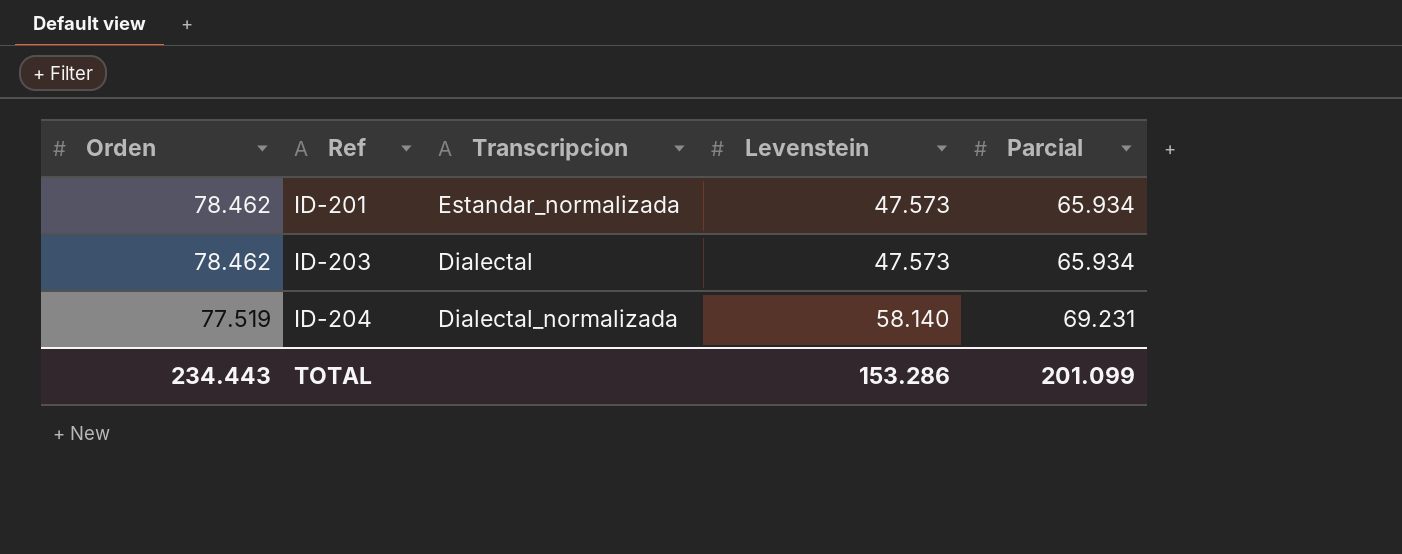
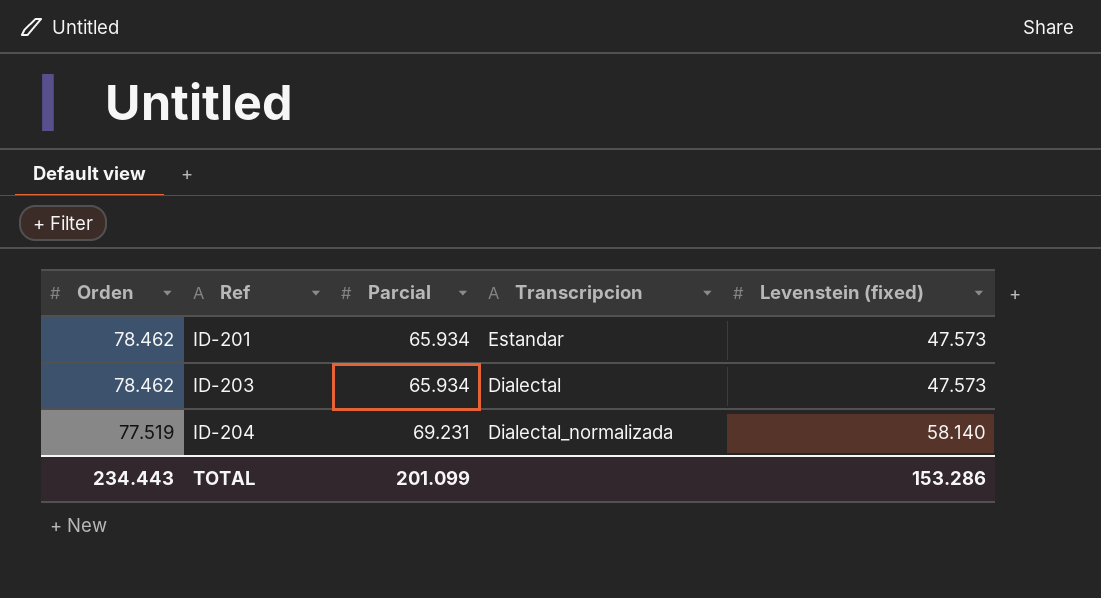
column Parcial | position: 5 -> 3
column name: Levenstein -> Levenstein (fixed)
ID-201 | Transcripcion: Estandar_normalizada -> Estandar

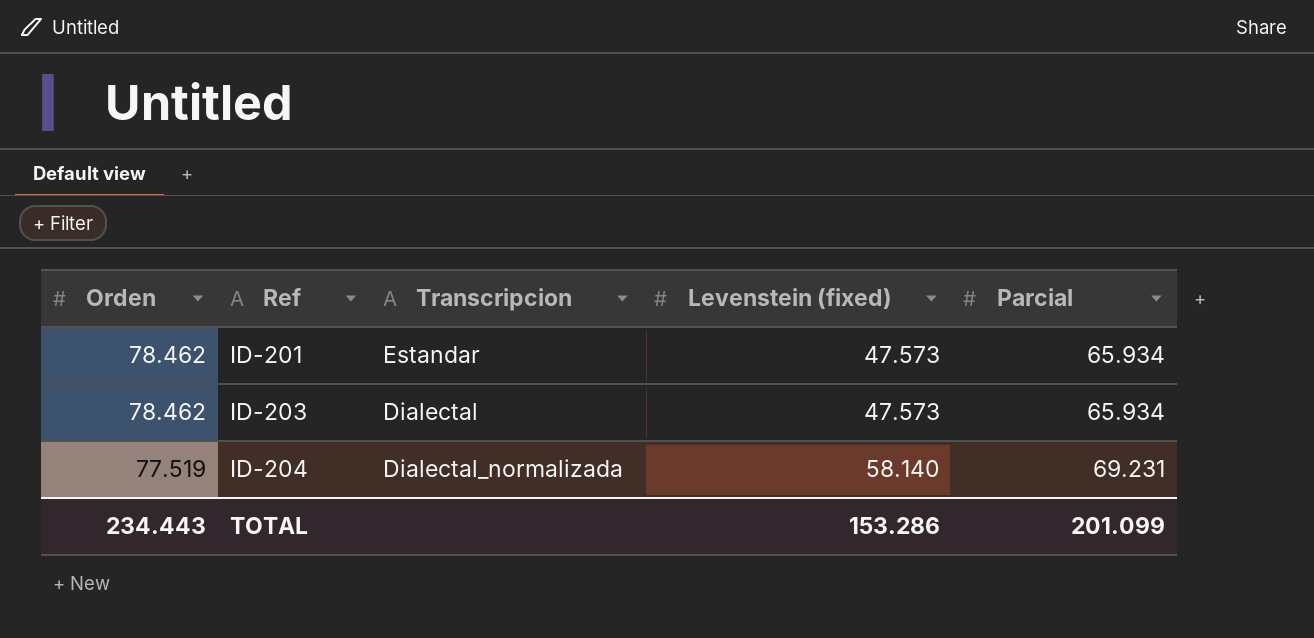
column Parcial | position: 3 -> 5

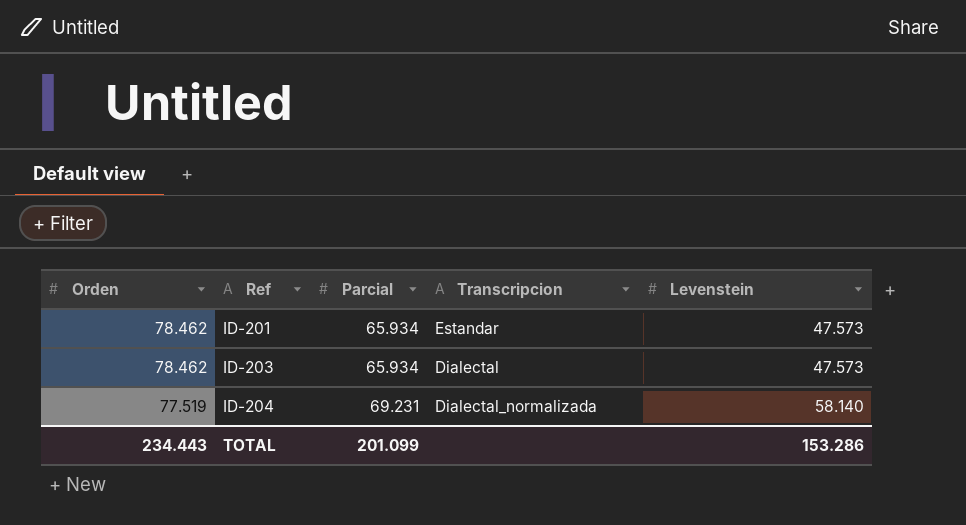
column Parcial | position: 5 -> 3
column name: Levenstein (fixed) -> Levenstein

